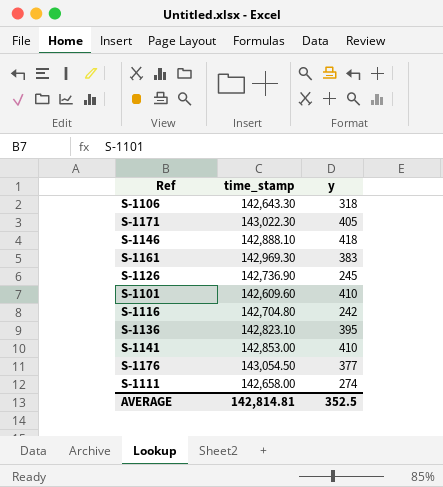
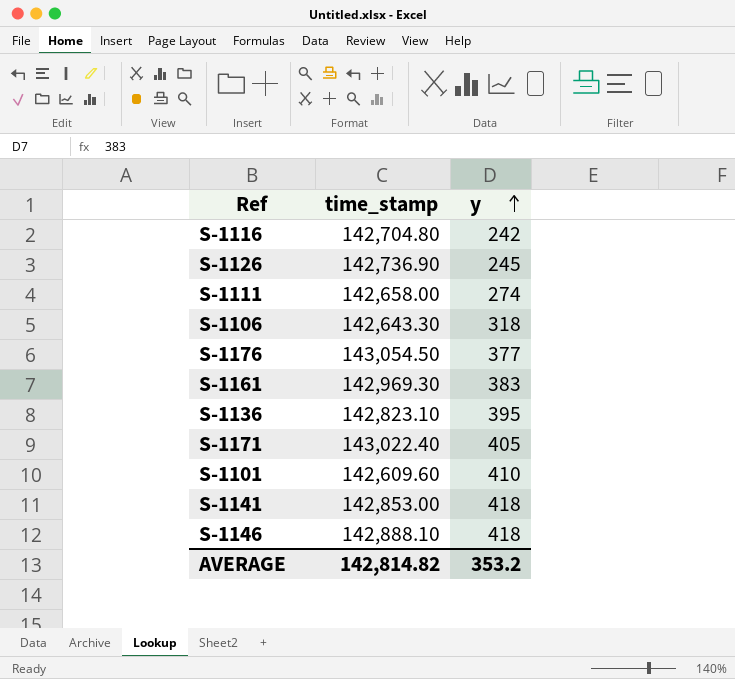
row order: none -> y ascending
S-1171 | time_stamp: 143,022.30 -> 143,022.40
S-1141 | y: 410 -> 418
AVERAGE | time_stamp: 142,814.81 -> 142,814.82
AVERAGE | y: 352.5 -> 353.2

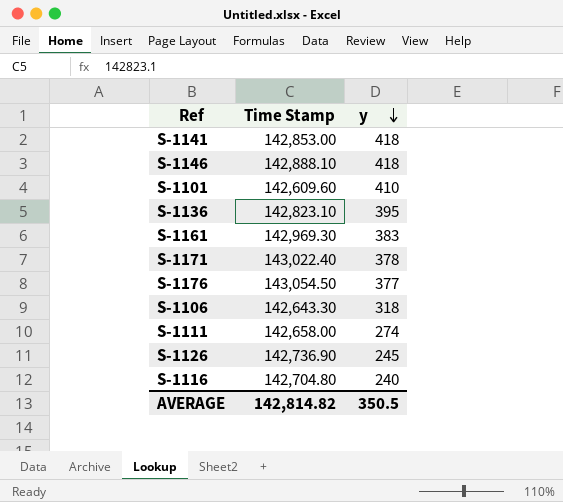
row order: y ascending -> y descending
column name: time_stamp -> Time Stamp
S-1171 | y: 405 -> 378
S-1116 | y: 242 -> 240
AVERAGE | y: 353.2 -> 350.5

